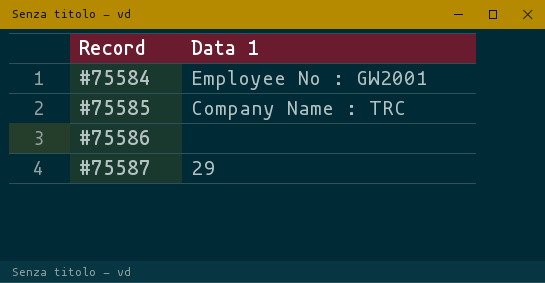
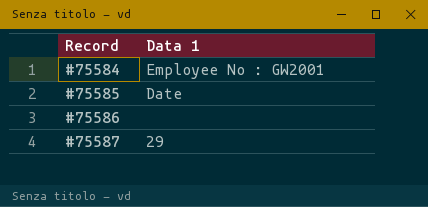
#75585 | Data 1: Company Name : TRC -> Date

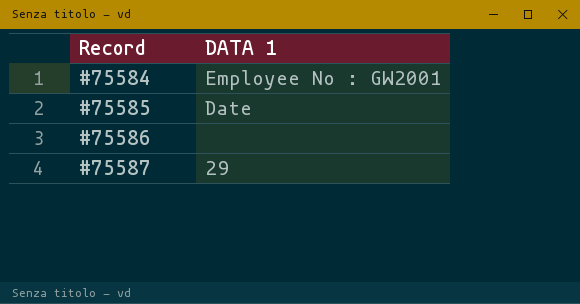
column name: Data 1 -> DATA 1

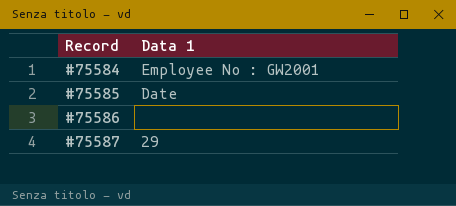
column name: DATA 1 -> Data 1

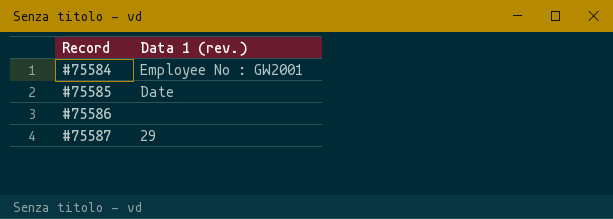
column name: Data 1 -> Data 1 (rev.)

